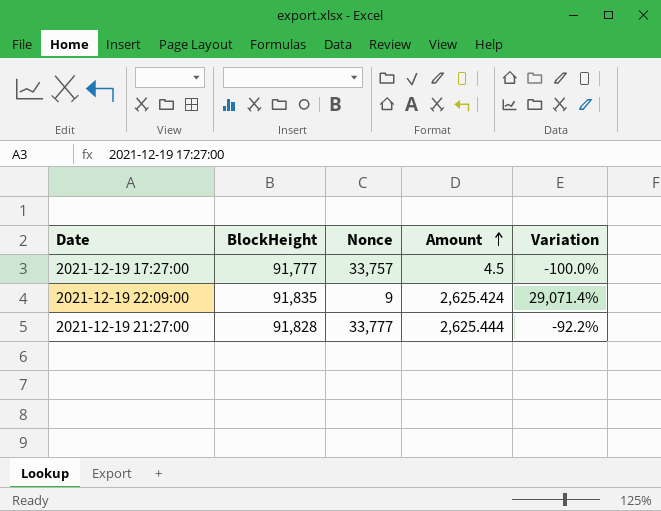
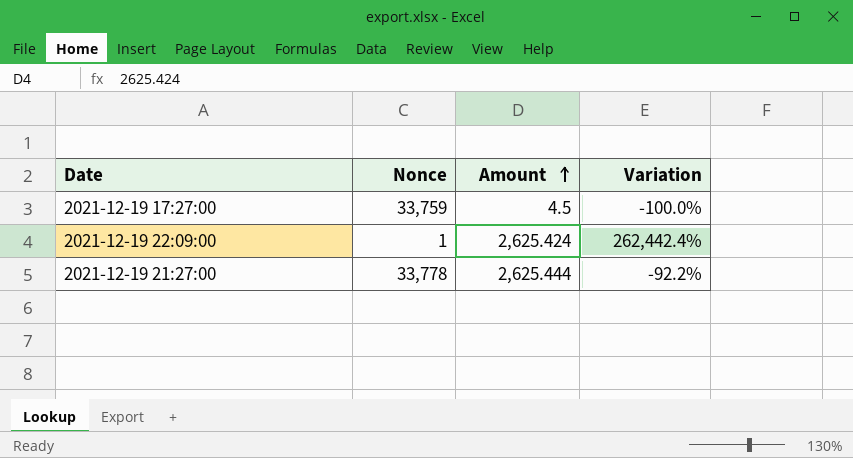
column BlockHeight | position: 2 -> none
2021-12-19 17:27:00 | Nonce: 33,757 -> 33,759
2021-12-19 22:09:00 | Nonce: 9 -> 1
2021-12-19 22:09:00 | Variation: 29,071.4% -> 262,442.4%
2021-12-19 21:27:00 | Nonce: 33,777 -> 33,778

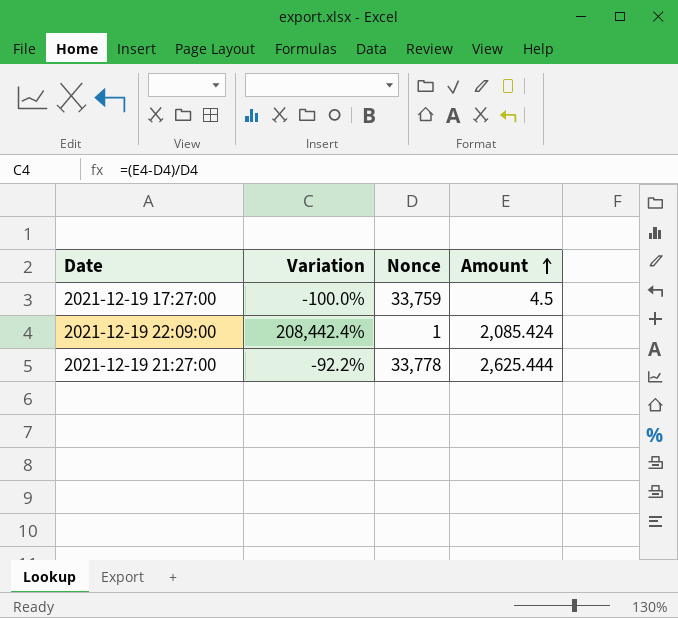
column Variation | position: 4 -> 2
2021-12-19 22:09:00 | Variation: 262,442.4% -> 208,442.4%
2021-12-19 22:09:00 | Amount: 2,625.424 -> 2,085.424

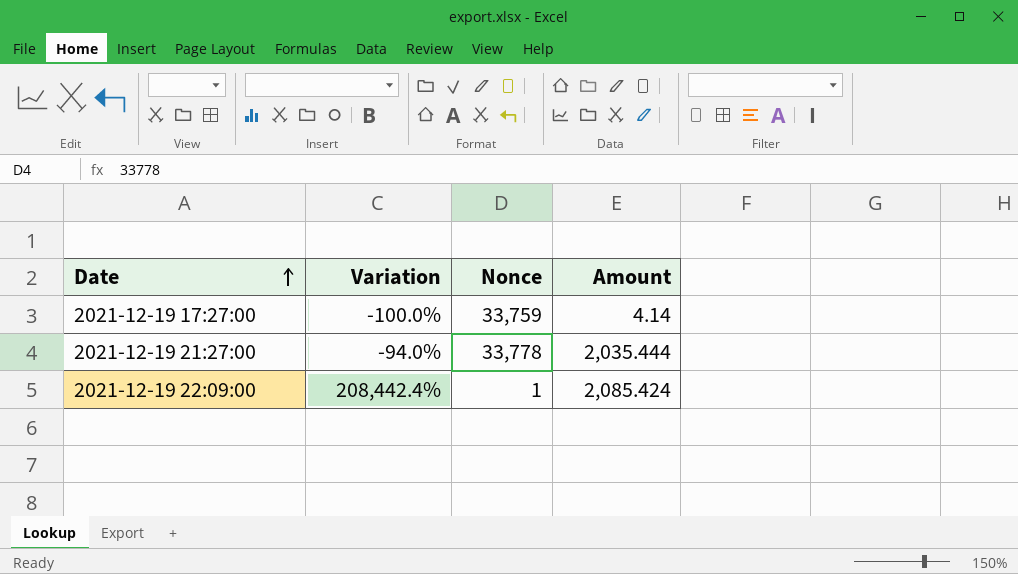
row order: Amount ascending -> Date ascending
2021-12-19 17:27:00 | Amount: 4.5 -> 4.14
2021-12-19 21:27:00 | Variation: -92.2% -> -94.0%
2021-12-19 21:27:00 | Amount: 2,625.444 -> 2,035.444

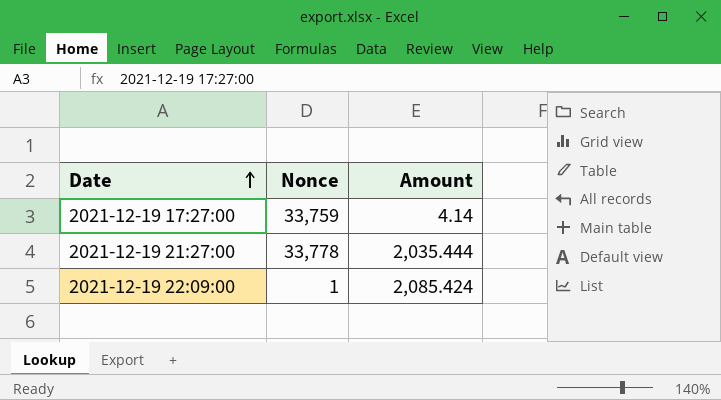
column Variation | formula: ([Amount] - [Nonce]) / [Nonce] -> none

